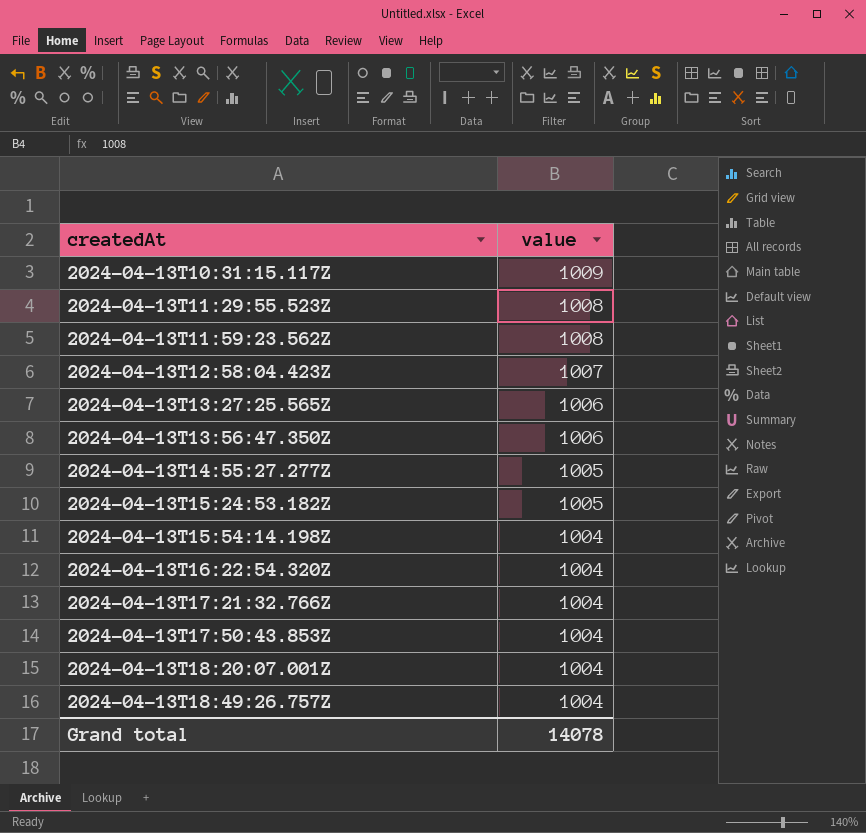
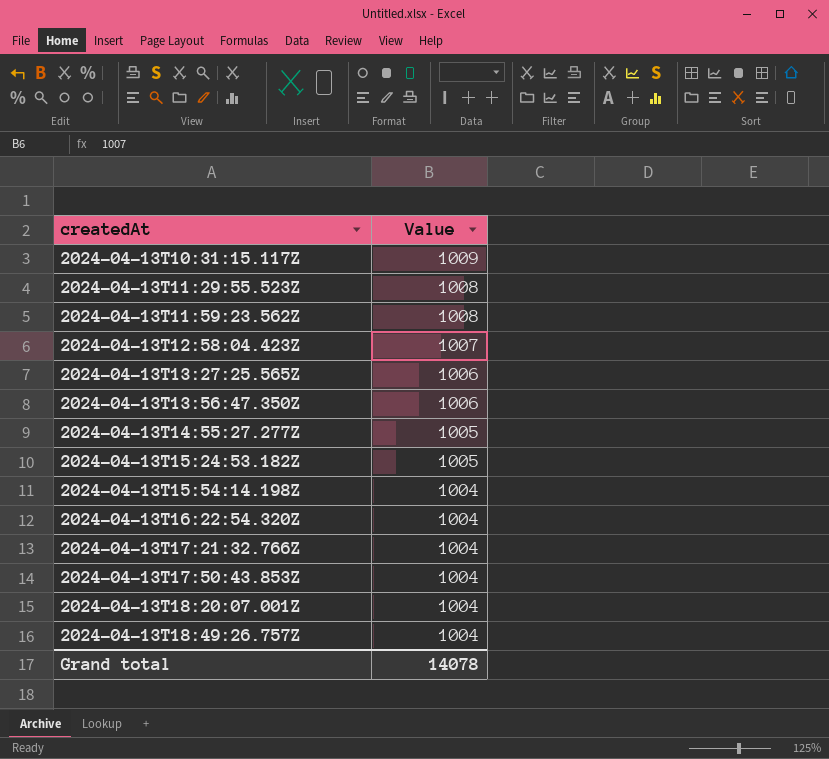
column name: value -> Value

